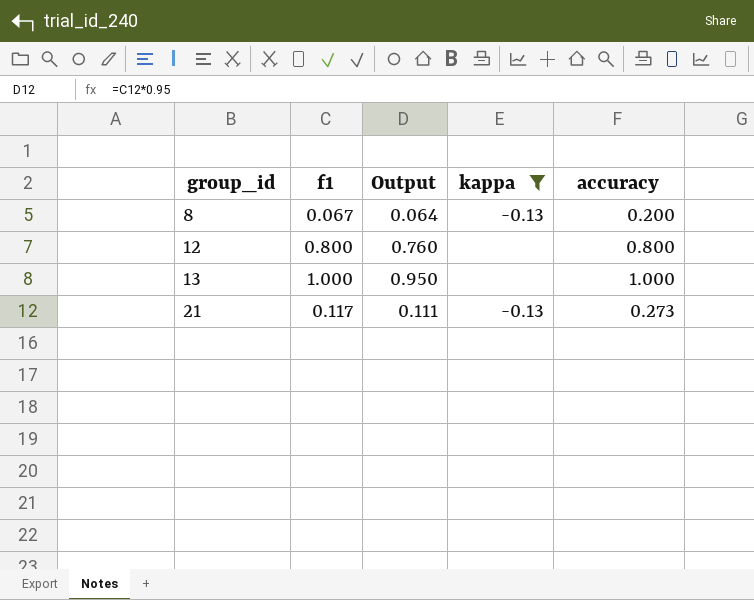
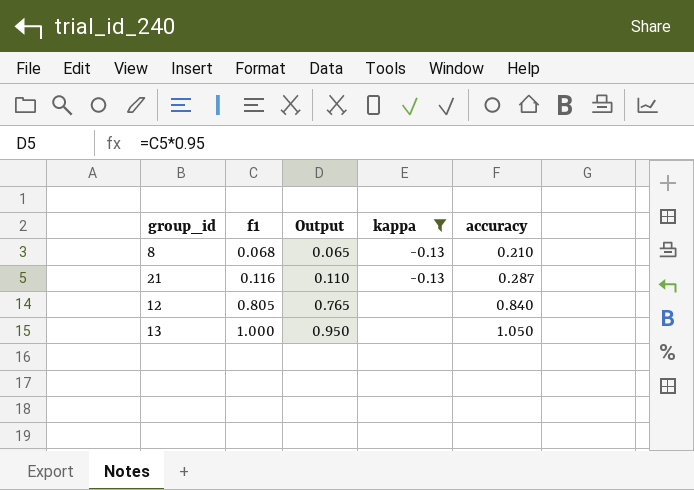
row order: group_id ascending -> f1 ascending
8 | f1: 0.067 -> 0.068
8 | Output: 0.064 -> 0.065
8 | accuracy: 0.200 -> 0.210
21 | f1: 0.117 -> 0.116
21 | Output: 0.111 -> 0.110
21 | accuracy: 0.273 -> 0.287
12 | f1: 0.800 -> 0.805
12 | Output: 0.760 -> 0.765
12 | accuracy: 0.800 -> 0.840
13 | accuracy: 1.000 -> 1.050

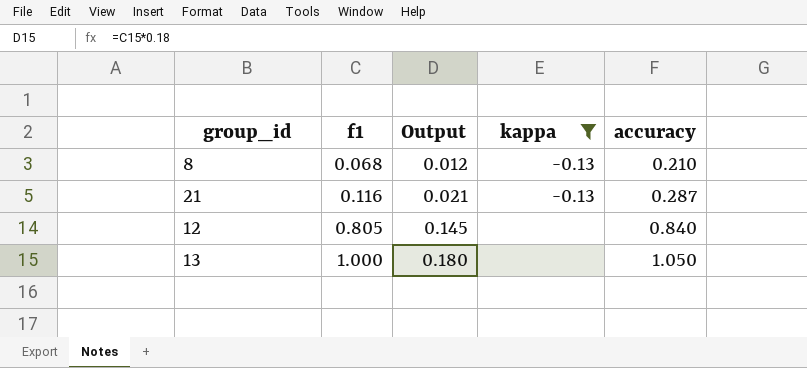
column Output | formula: [f1] * 0.95 -> [f1] * 0.18

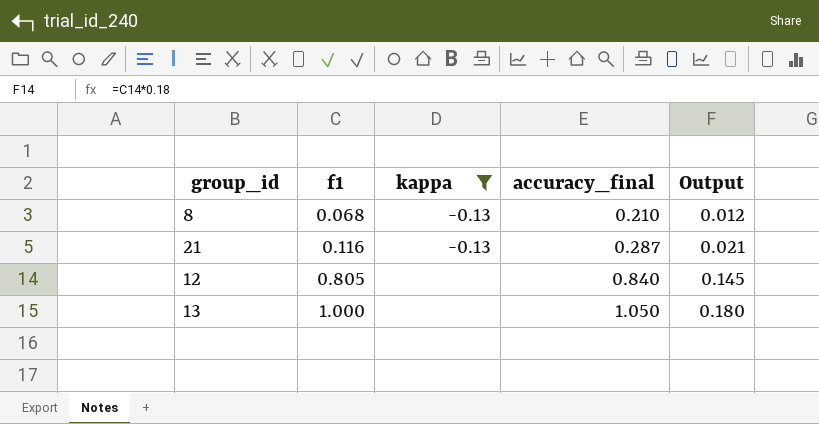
column name: accuracy -> accuracy_final
column Output | position: 3 -> 5

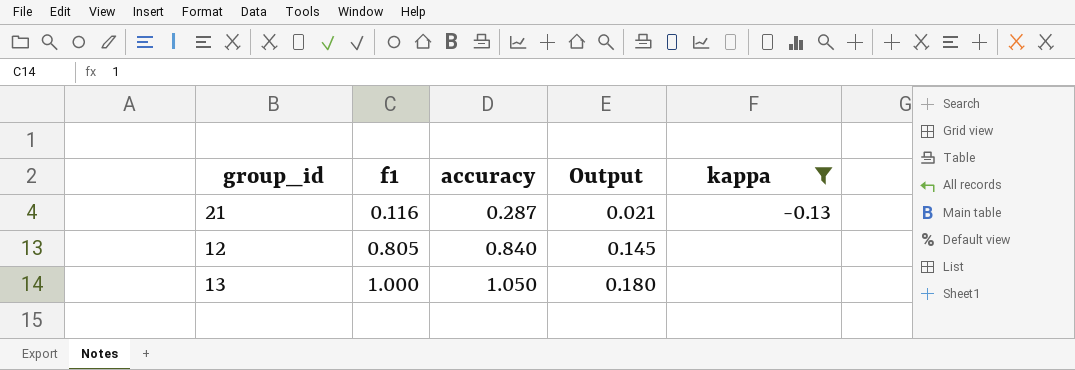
column name: accuracy_final -> accuracy
column kappa | position: 3 -> 5
row 8: 0.068 | -0.13 | 0.210 | 0.012 -> none

